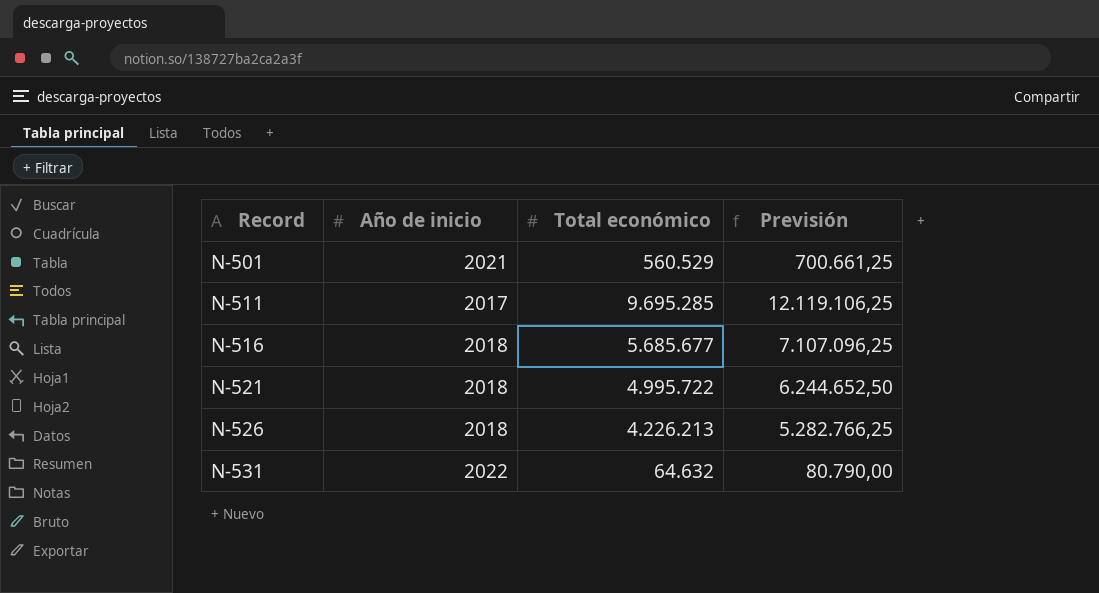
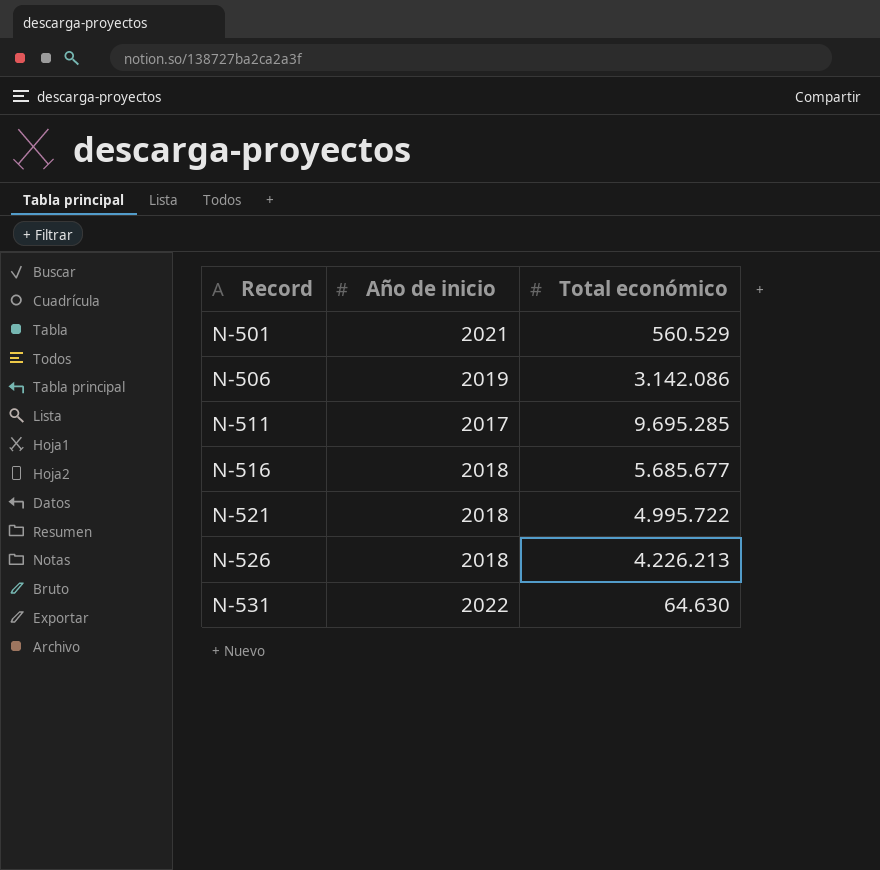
column Previsión | formula: [Total económico] * 1,25 -> none
row N-506: none -> 2019 | 3.142.086
N-531 | Total económico: 64.632 -> 64.630

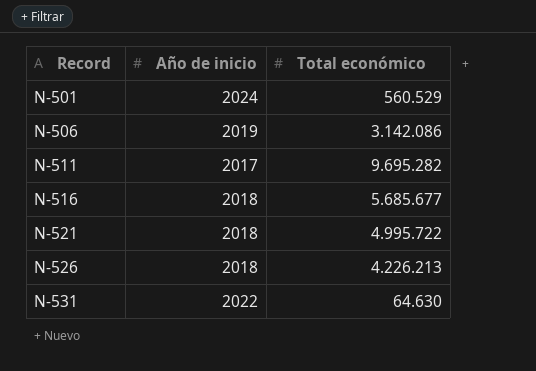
N-501 | Año de inicio: 2021 -> 2024
N-511 | Total económico: 9.695.285 -> 9.695.282

